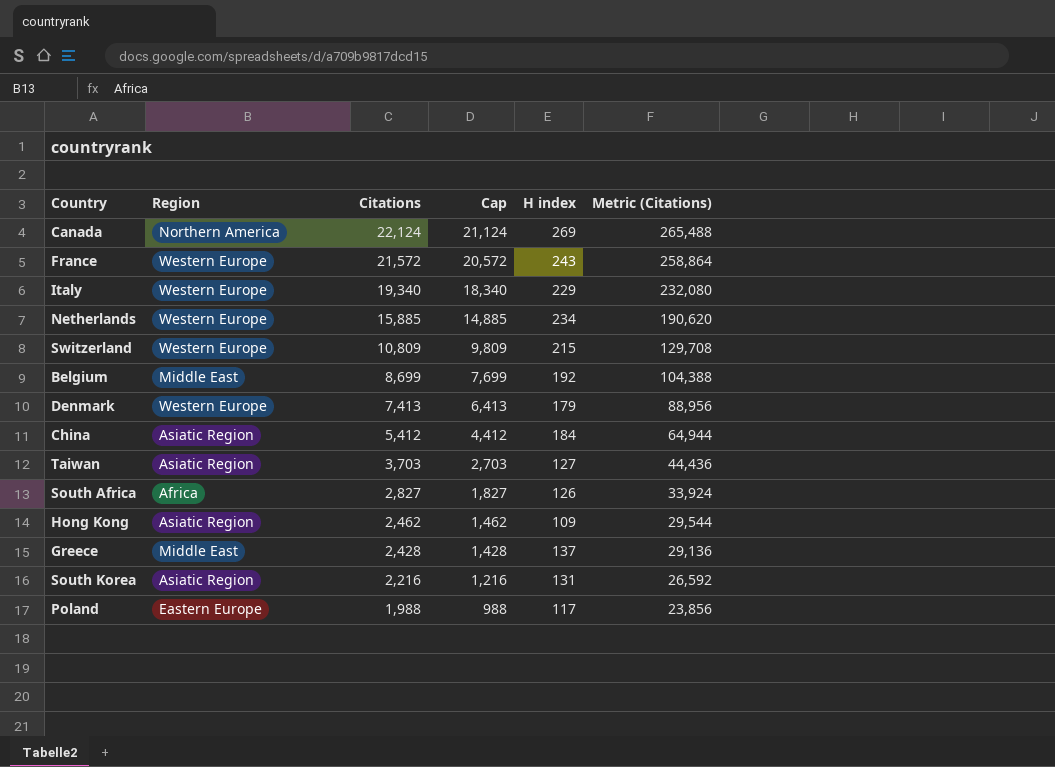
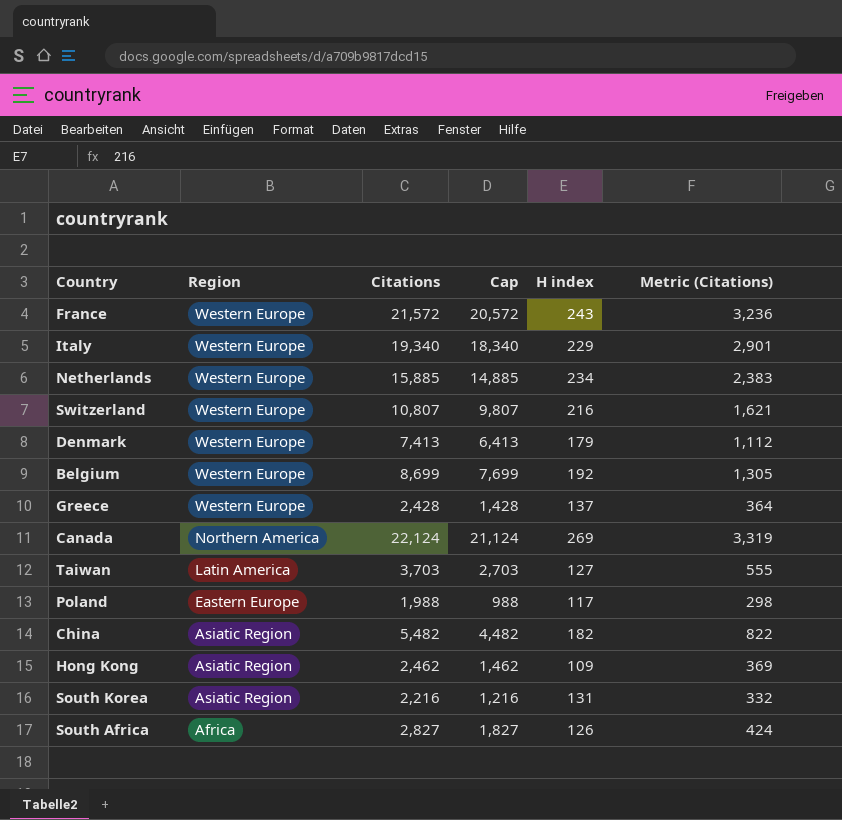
row order: Citations descending -> Region descending
column Metric (Citations) | formula: [Citations] * 12 -> [Citations] * 0.15
Switzerland | Citations: 10,809 -> 10,807
Switzerland | Cap: 9,809 -> 9,807
Switzerland | H index: 215 -> 216
Belgium | Region: Middle East -> Western Europe
Greece | Region: Middle East -> Western Europe
Taiwan | Region: Asiatic Region -> Latin America
China | Citations: 5,412 -> 5,482
China | Cap: 4,412 -> 4,482
China | H index: 184 -> 182

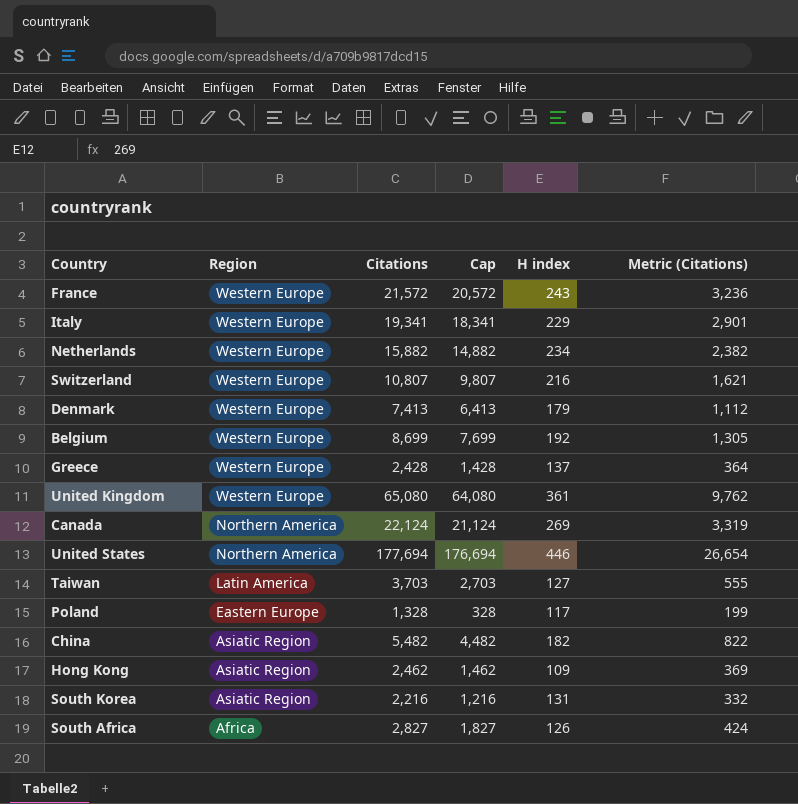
Italy | Citations: 19,340 -> 19,341
Italy | Cap: 18,340 -> 18,341
Netherlands | Citations: 15,885 -> 15,882
Netherlands | Cap: 14,885 -> 14,882
Netherlands | Metric (Citations): 2,383 -> 2,382
row United Kingdom: none -> Western Europe | 65,080 | 64,080 | 361 | 9,762
row United States: none -> Northern America | 177,694 | 176,694 | 446 | 26,654
Poland | Citations: 1,988 -> 1,328
Poland | Cap: 988 -> 328
Poland | Metric (Citations): 298 -> 199

